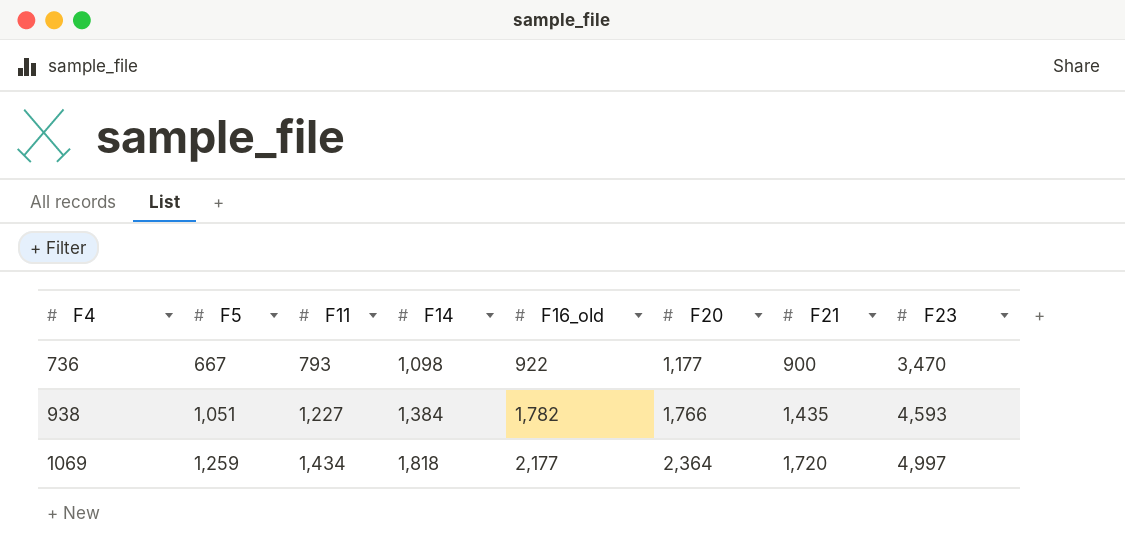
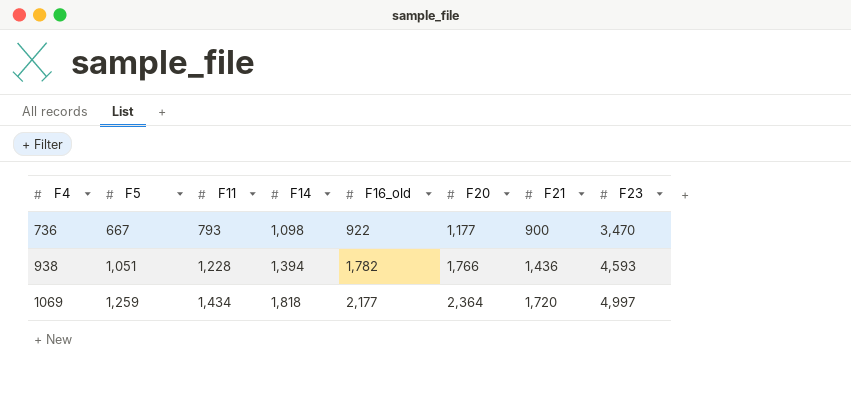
938 | F11: 1,227 -> 1,228
938 | F14: 1,384 -> 1,394
938 | F21: 1,435 -> 1,436

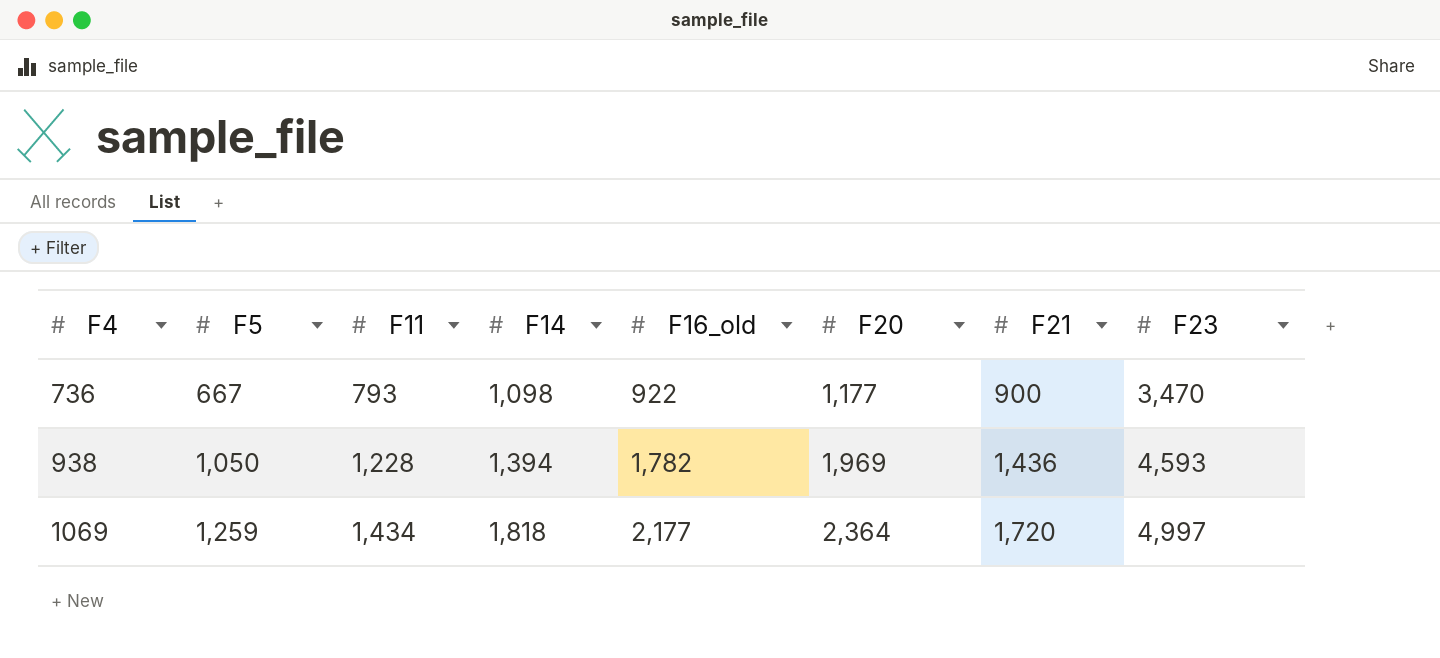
938 | F5: 1,051 -> 1,050
938 | F20: 1,766 -> 1,969

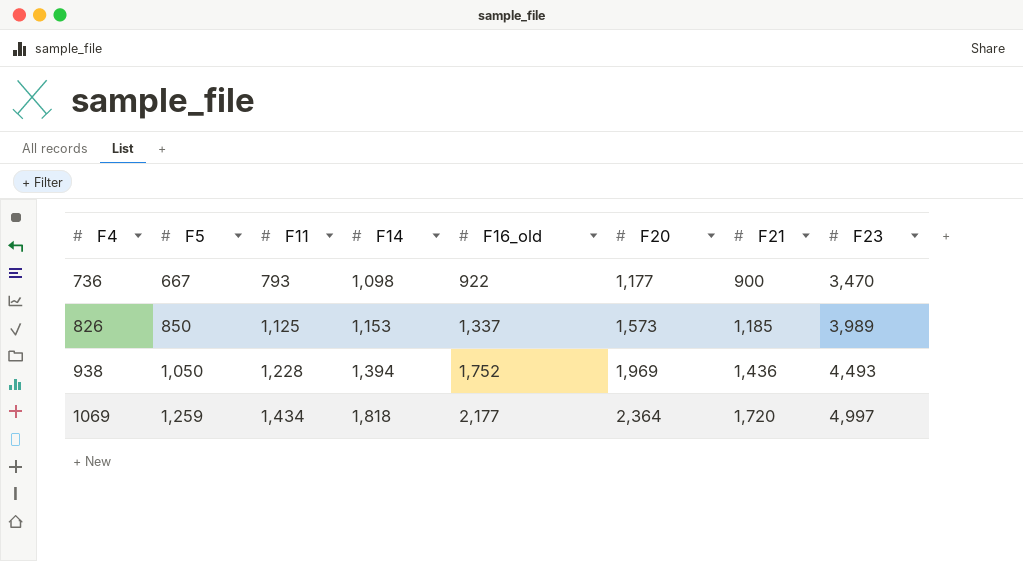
row 826: none -> 850 | 1,125 | 1,153 | 1,337 | 1,573 | 1,185 | 3,989
938 | F16_old: 1,782 -> 1,752
938 | F23: 4,593 -> 4,493

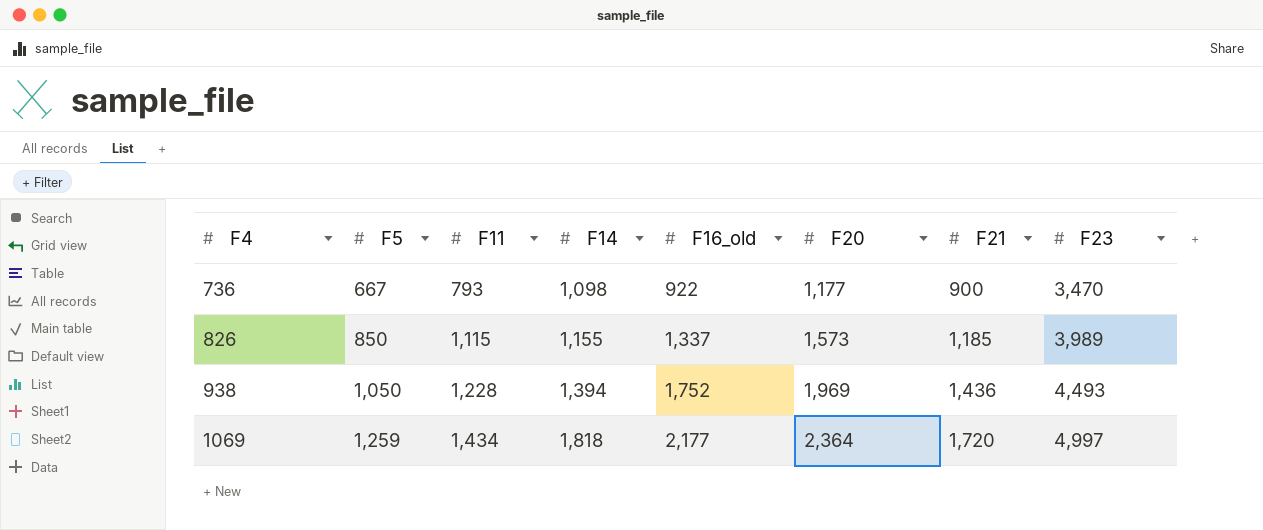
826 | F11: 1,125 -> 1,115
826 | F14: 1,153 -> 1,155

